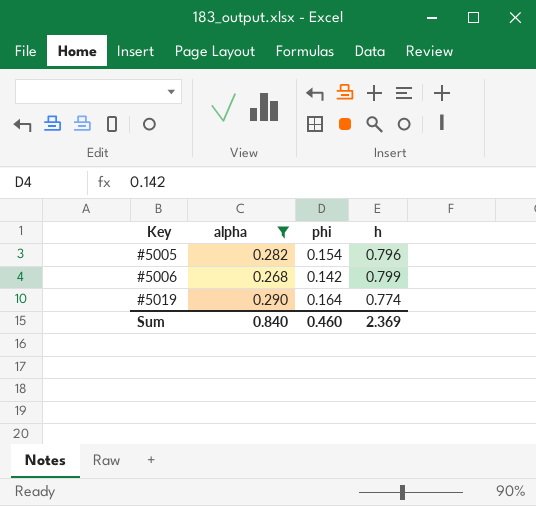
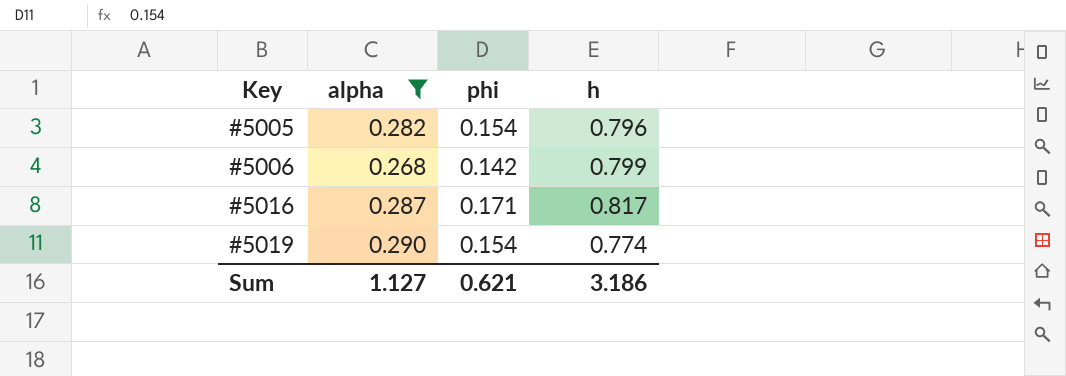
row #5016: none -> 0.287 | 0.171 | 0.817
#5019 | phi: 0.164 -> 0.154
Sum | alpha: 0.840 -> 1.127
Sum | phi: 0.460 -> 0.621
Sum | h: 2.369 -> 3.186

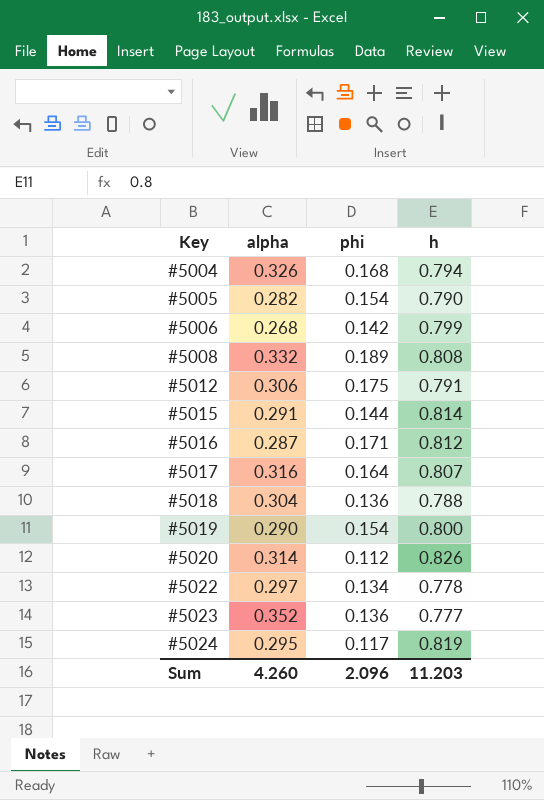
filter: alpha <= 0.290 -> none
#5005 | h: 0.796 -> 0.790
#5016 | h: 0.817 -> 0.812
#5019 | h: 0.774 -> 0.800
Sum | alpha: 1.127 -> 4.260
Sum | phi: 0.621 -> 2.096
Sum | h: 3.186 -> 11.203

